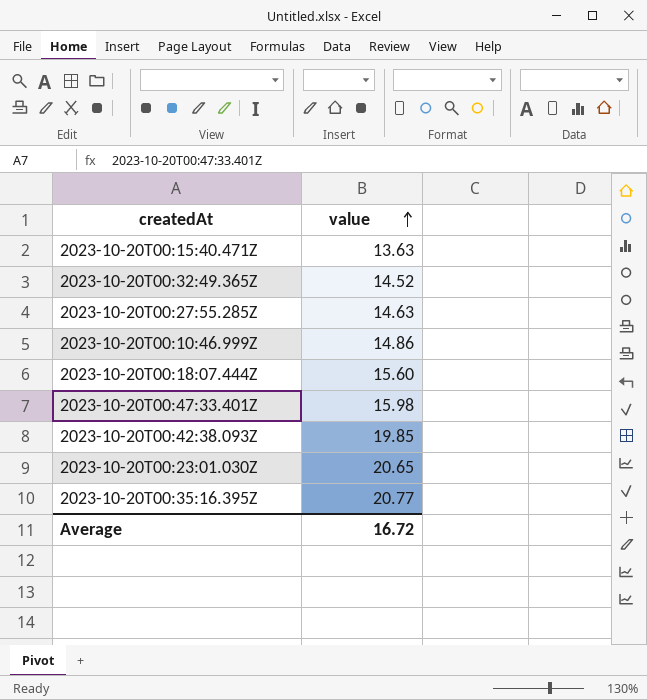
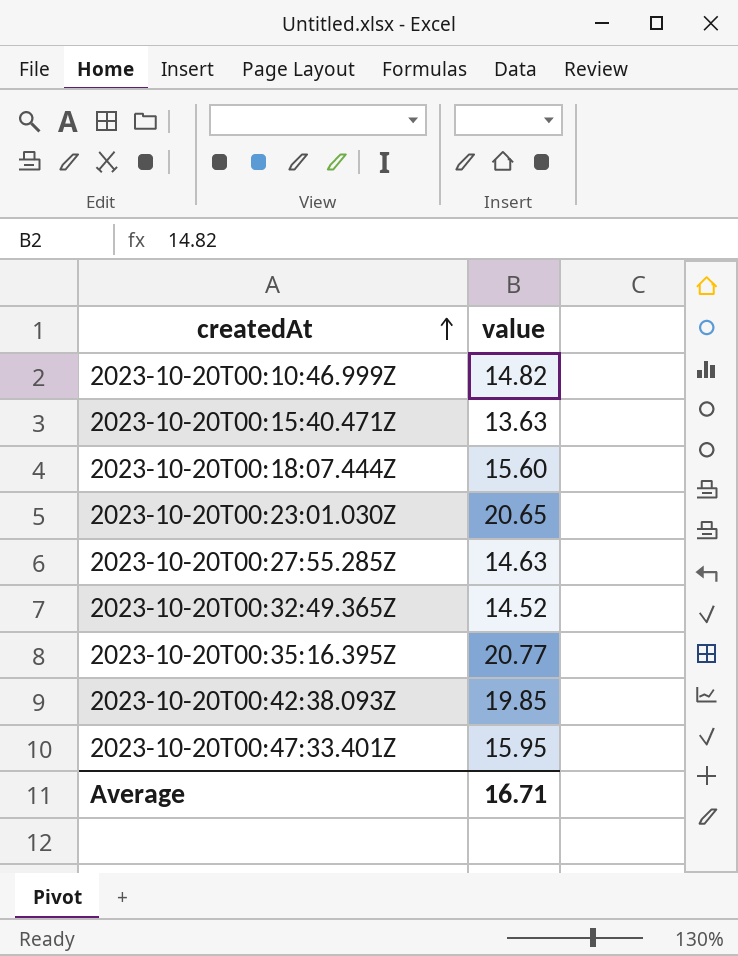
row order: value ascending -> createdAt ascending
2023-10-20T00:10:46.999Z | value: 14.86 -> 14.82
2023-10-20T00:47:33.401Z | value: 15.98 -> 15.95
Average | value: 16.72 -> 16.71

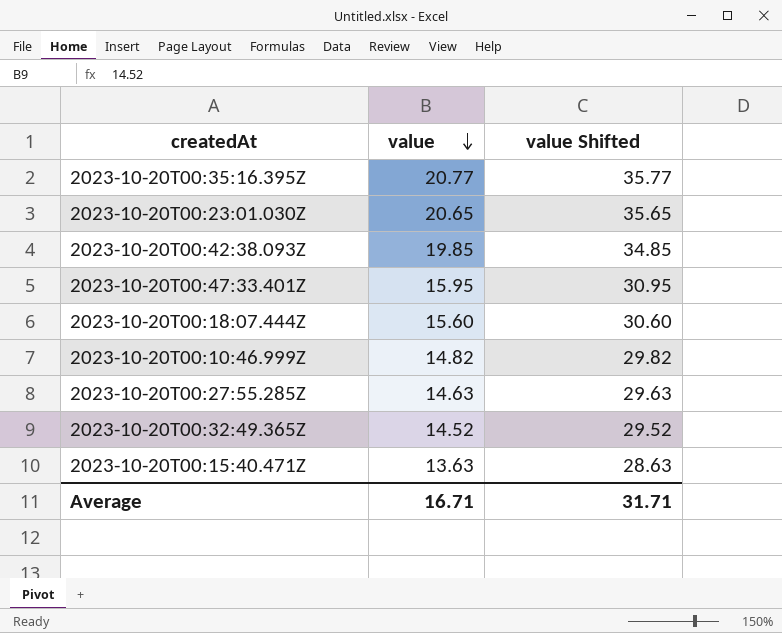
row order: createdAt ascending -> value descending
column value Shifted | formula: none -> [value] + 15

